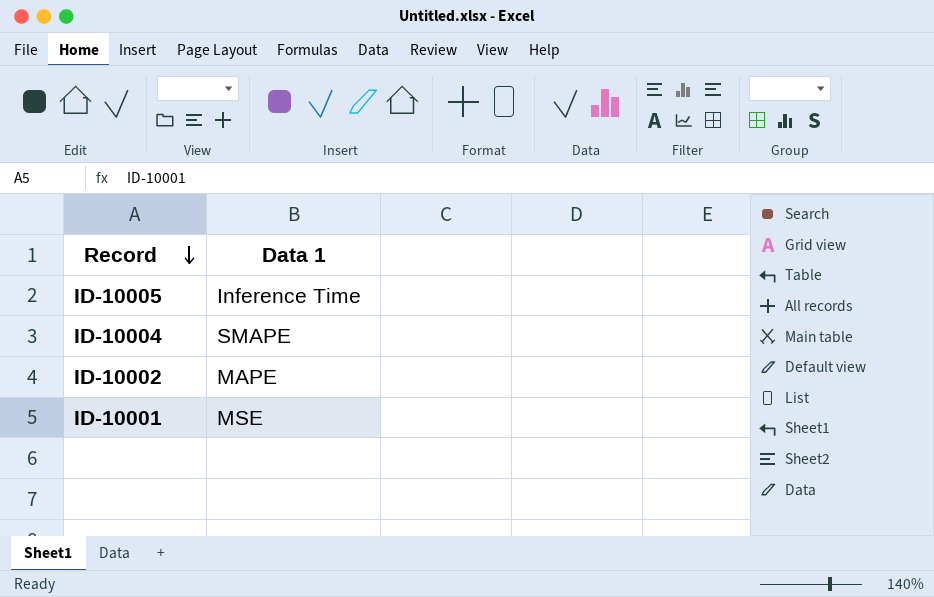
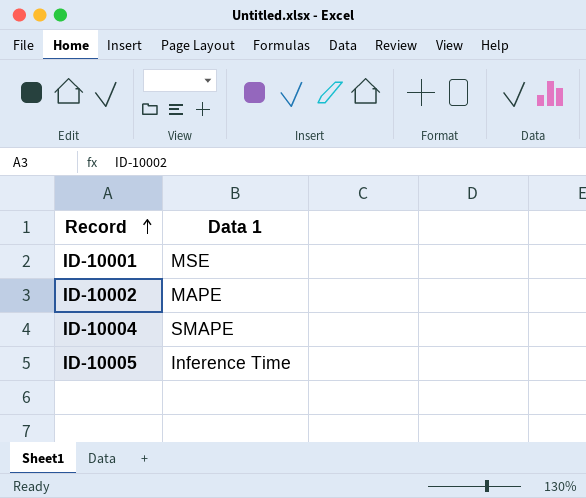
row order: Record descending -> Record ascending

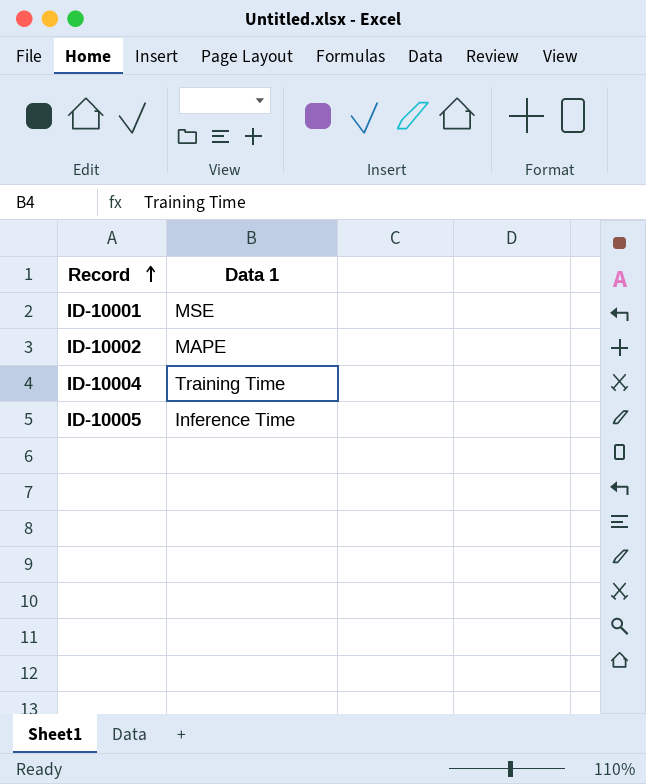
ID-10004 | Data 1: SMAPE -> Training Time

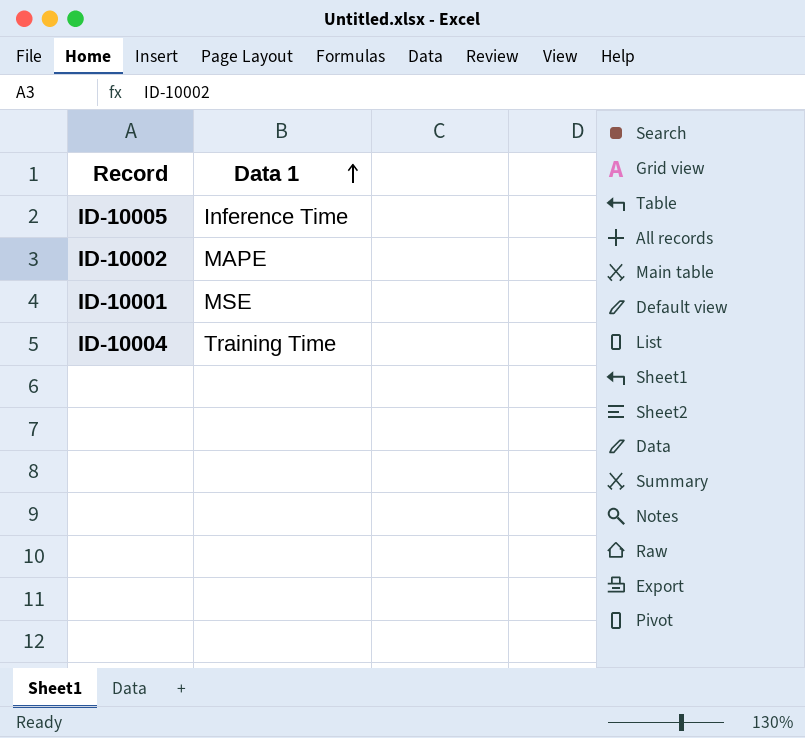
row order: Record ascending -> Data 1 ascending

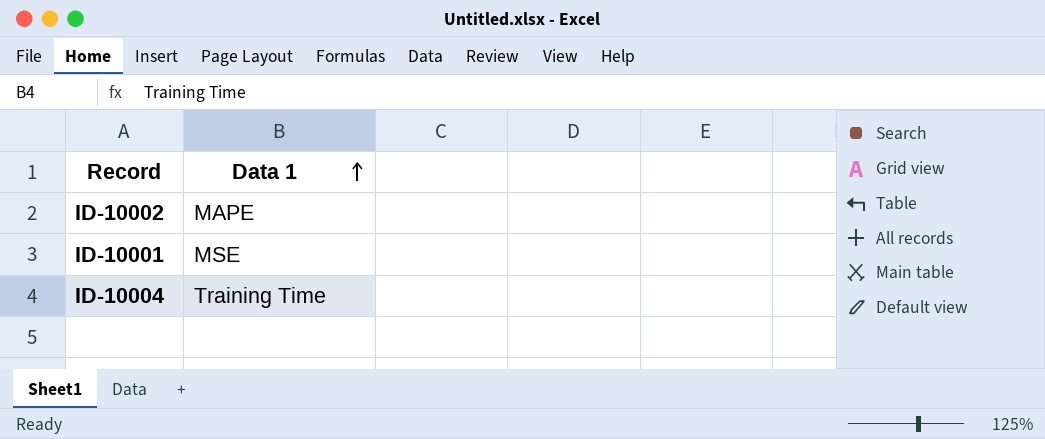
row ID-10005: Inference Time -> none

